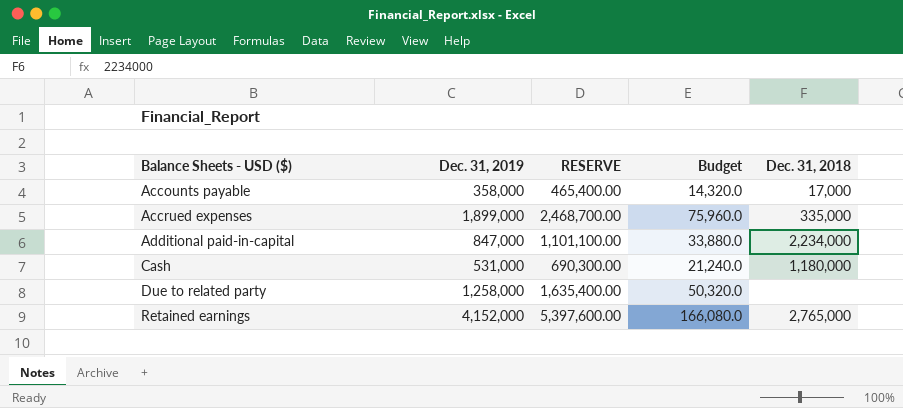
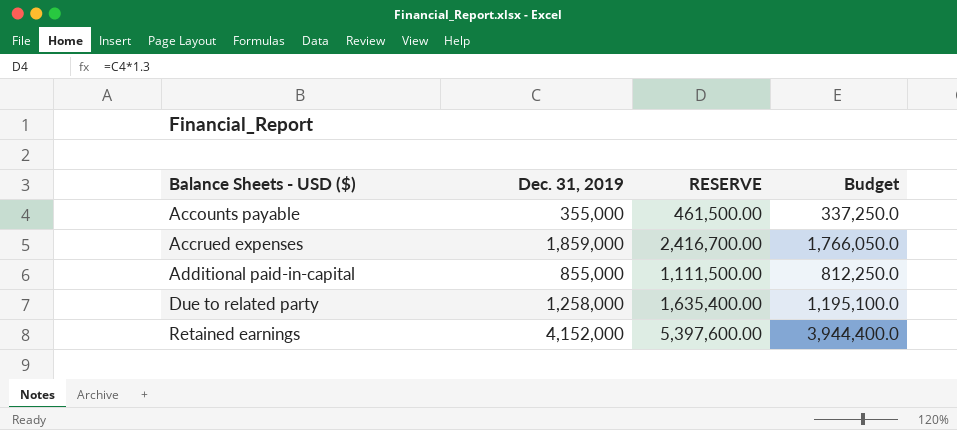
column Dec. 31, 2018 | position: 5 -> none
column Budget | formula: [Dec. 31, 2019] * 0.04 -> [Dec. 31, 2019] * 0.95
row Cash: 531,000 | 690,300.00 | 21,240.0 | 1,180,000 -> none
Accounts payable | Dec. 31, 2019: 358,000 -> 355,000
Accounts payable | RESERVE: 465,400.00 -> 461,500.00
Accrued expenses | Dec. 31, 2019: 1,899,000 -> 1,859,000
Accrued expenses | RESERVE: 2,468,700.00 -> 2,416,700.00
Additional paid-in-capital | Dec. 31, 2019: 847,000 -> 855,000
Additional paid-in-capital | RESERVE: 1,101,100.00 -> 1,111,500.00

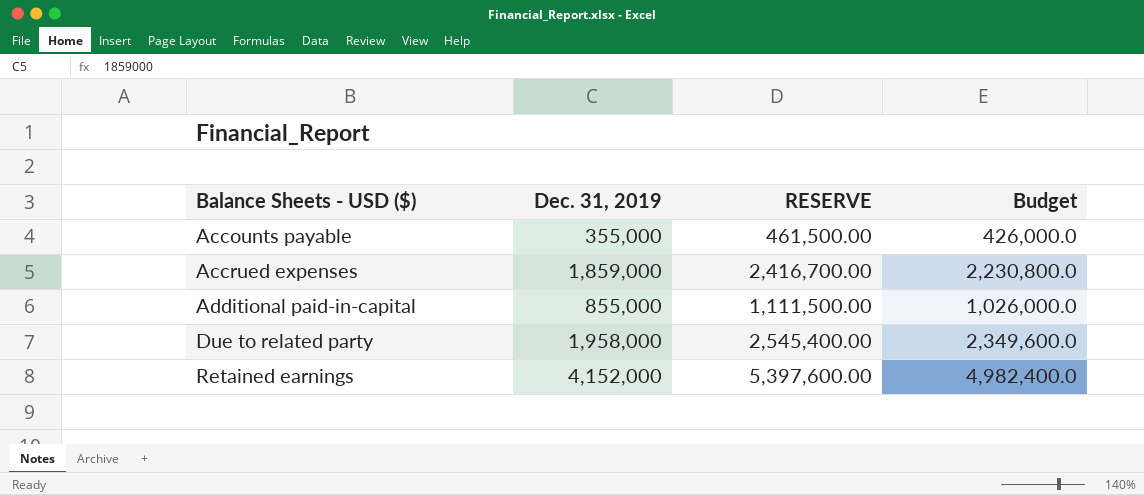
column Budget | formula: [Dec. 31, 2019] * 0.95 -> [Dec. 31, 2019] * 1.2
Due to related party | Dec. 31, 2019: 1,258,000 -> 1,958,000
Due to related party | RESERVE: 1,635,400.00 -> 2,545,400.00

